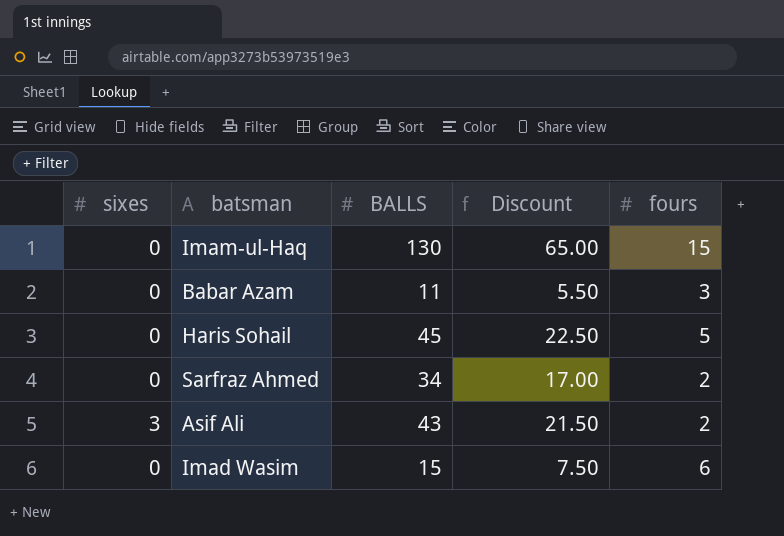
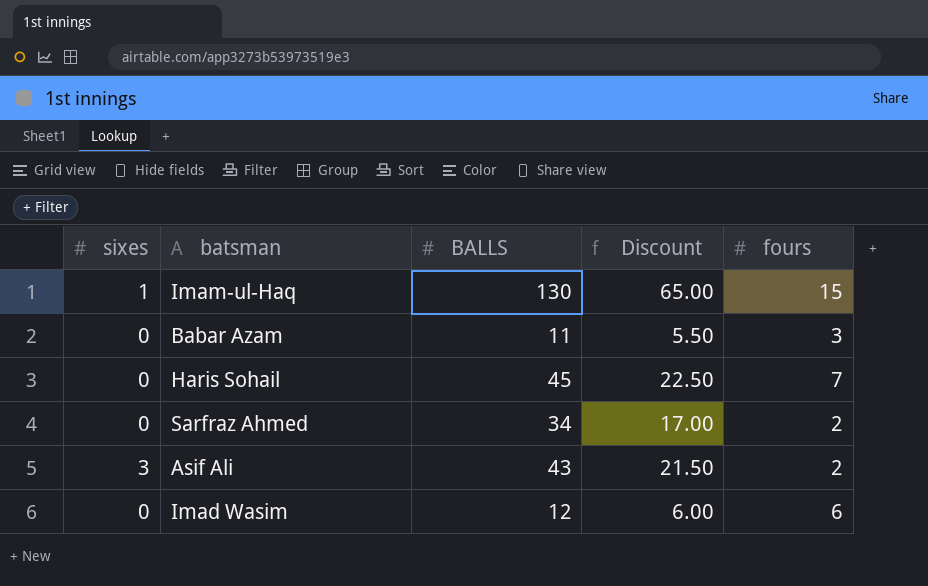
Imam-ul-Haq | sixes: 0 -> 1
Haris Sohail | fours: 5 -> 7
Imad Wasim | BALLS: 15 -> 12
Imad Wasim | Discount: 7.50 -> 6.00

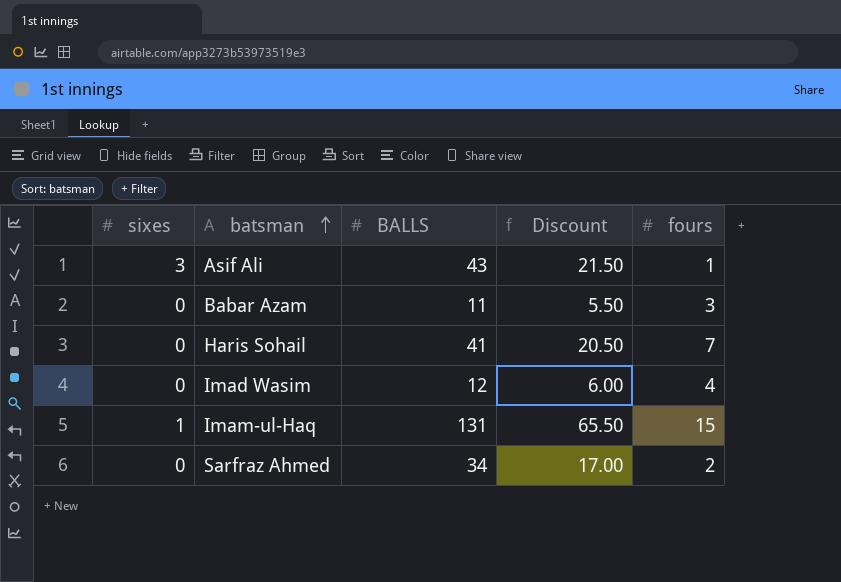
row order: none -> batsman ascending
Asif Ali | fours: 2 -> 1
Haris Sohail | BALLS: 45 -> 41
Haris Sohail | Discount: 22.50 -> 20.50
Imad Wasim | fours: 6 -> 4
Imam-ul-Haq | BALLS: 130 -> 131
Imam-ul-Haq | Discount: 65.00 -> 65.50

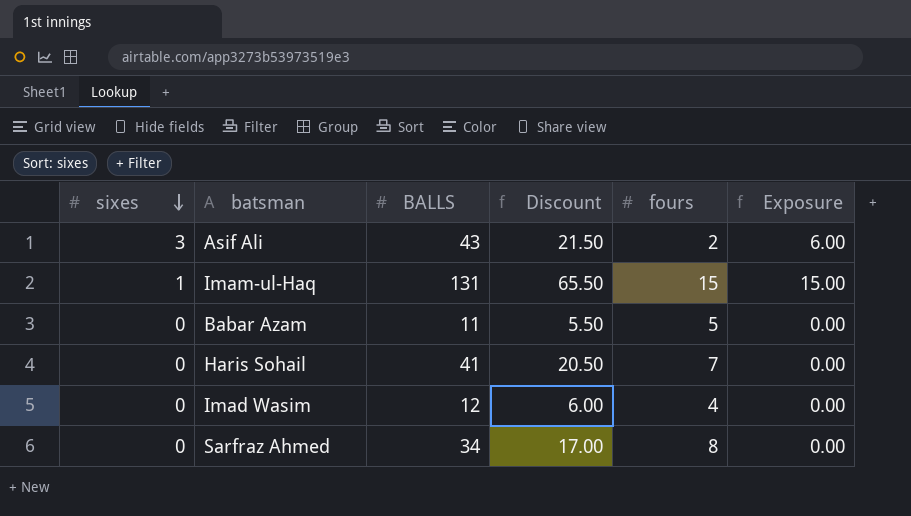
row order: batsman ascending -> sixes descending
column Exposure | formula: none -> [sixes] * [fours]
Asif Ali | fours: 1 -> 2
Babar Azam | fours: 3 -> 5
Sarfraz Ahmed | fours: 2 -> 8

